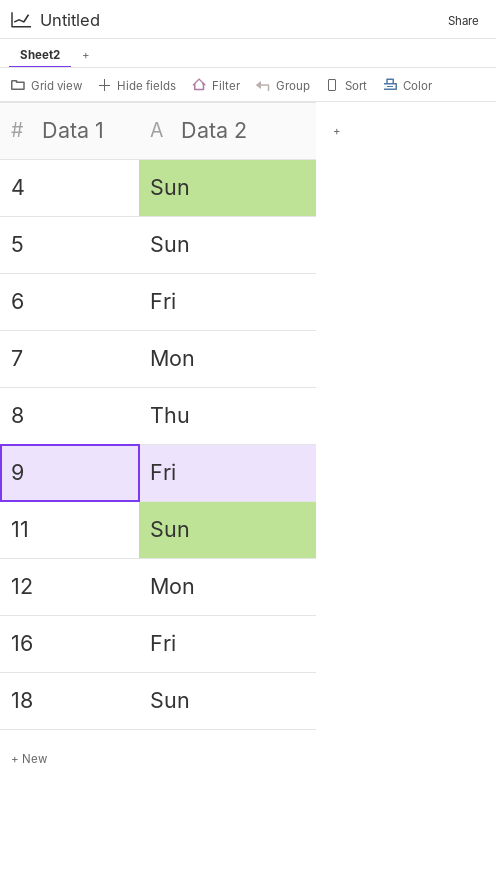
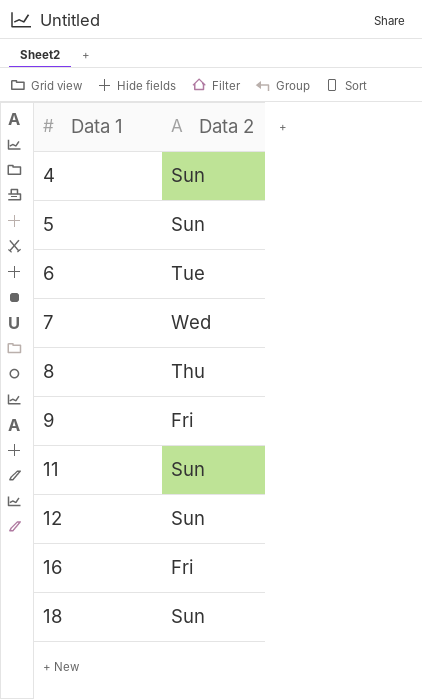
6 | Data 2: Fri -> Tue
7 | Data 2: Mon -> Wed
12 | Data 2: Mon -> Sun

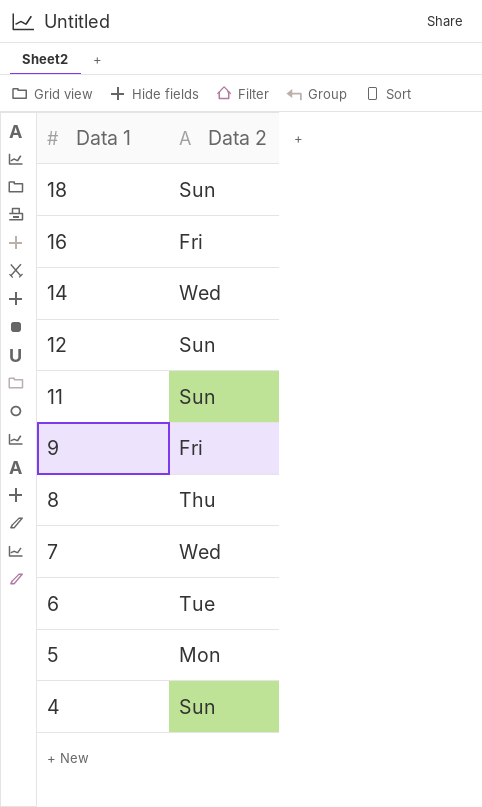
row order: Data 1 ascending -> Data 1 descending
row 14: none -> Wed
5 | Data 2: Sun -> Mon

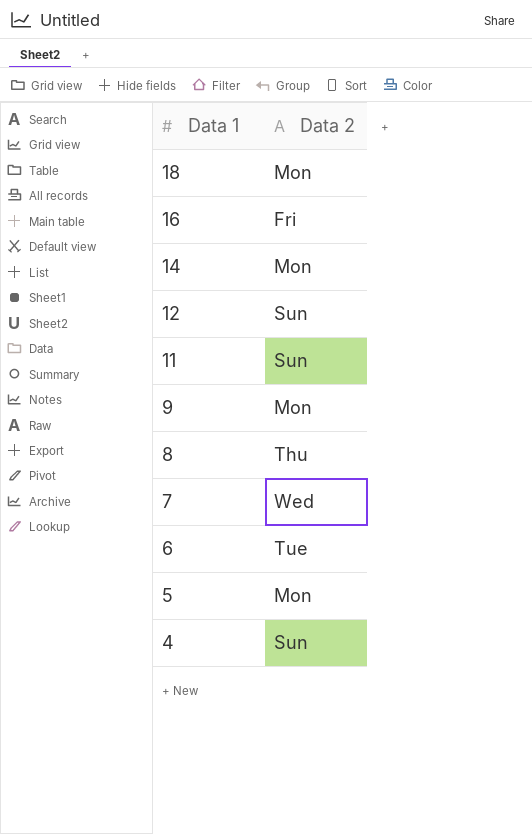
18 | Data 2: Sun -> Mon
14 | Data 2: Wed -> Mon
9 | Data 2: Fri -> Mon

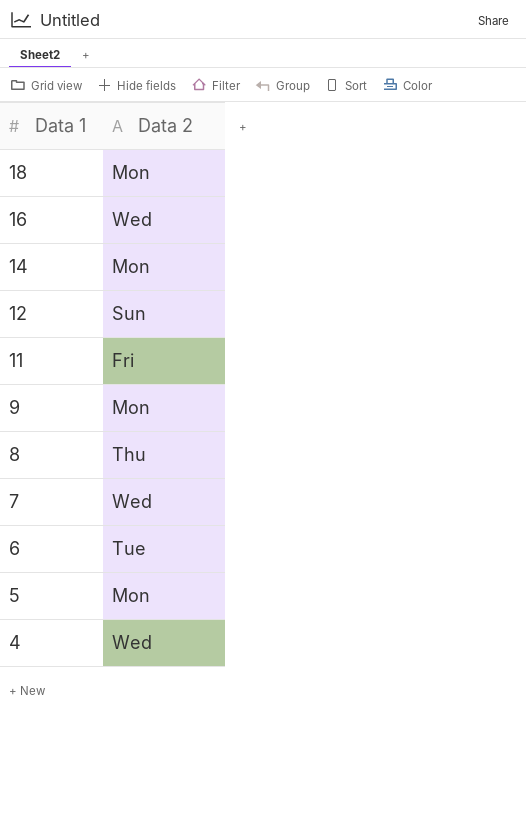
16 | Data 2: Fri -> Wed
11 | Data 2: Sun -> Fri
4 | Data 2: Sun -> Wed

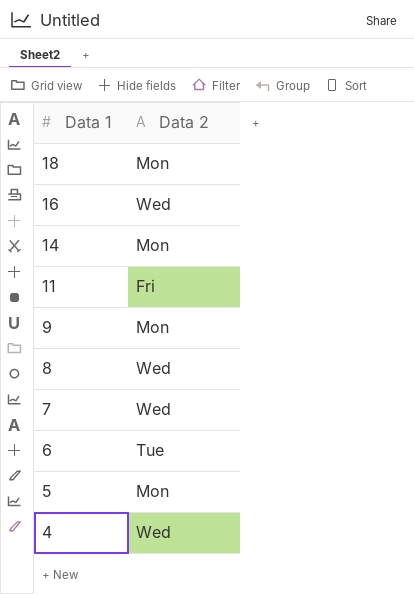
row 12: Sun -> none
8 | Data 2: Thu -> Wed

